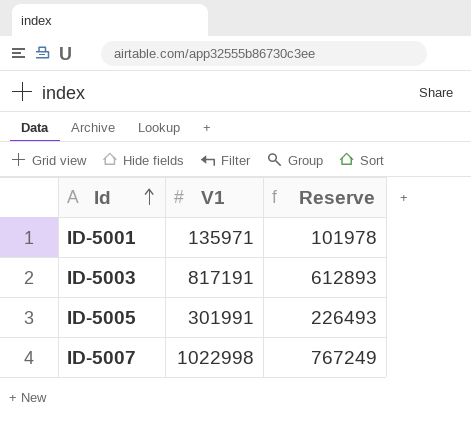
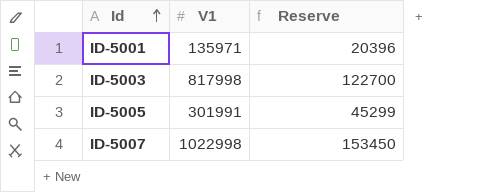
column Reserve | formula: [V1] * 0.75 -> [V1] * 0.15
ID-5003 | V1: 817191 -> 817998

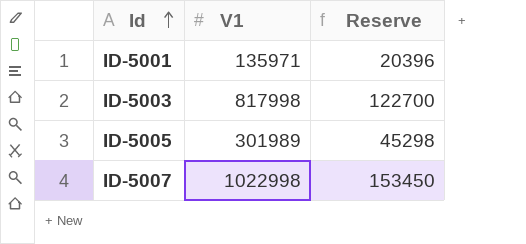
ID-5005 | V1: 301991 -> 301989
ID-5005 | Reserve: 45299 -> 45298

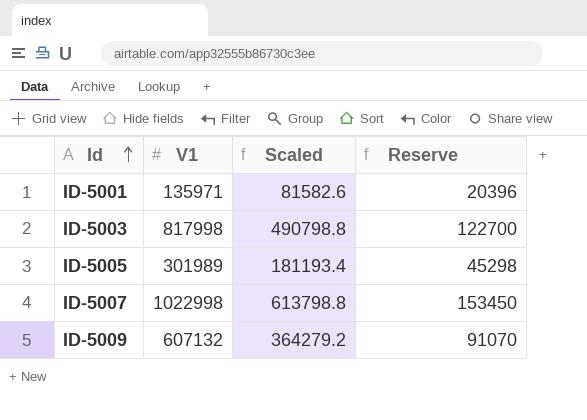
column Scaled | formula: none -> [V1] * 0.6
row ID-5009: none -> 607132 | 364279.2 | 91070

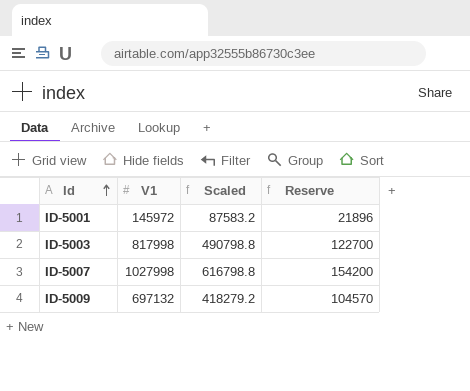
row ID-5005: 301989 | 181193.4 | 45298 -> none
ID-5001 | V1: 135971 -> 145972
ID-5001 | Scaled: 81582.6 -> 87583.2
ID-5001 | Reserve: 20396 -> 21896
ID-5007 | V1: 1022998 -> 1027998
ID-5007 | Scaled: 613798.8 -> 616798.8
ID-5007 | Reserve: 153450 -> 154200
ID-5009 | V1: 607132 -> 697132
ID-5009 | Scaled: 364279.2 -> 418279.2
ID-5009 | Reserve: 91070 -> 104570

